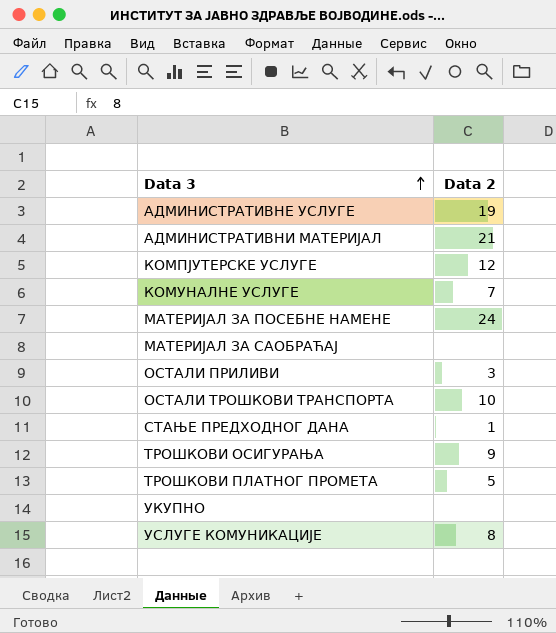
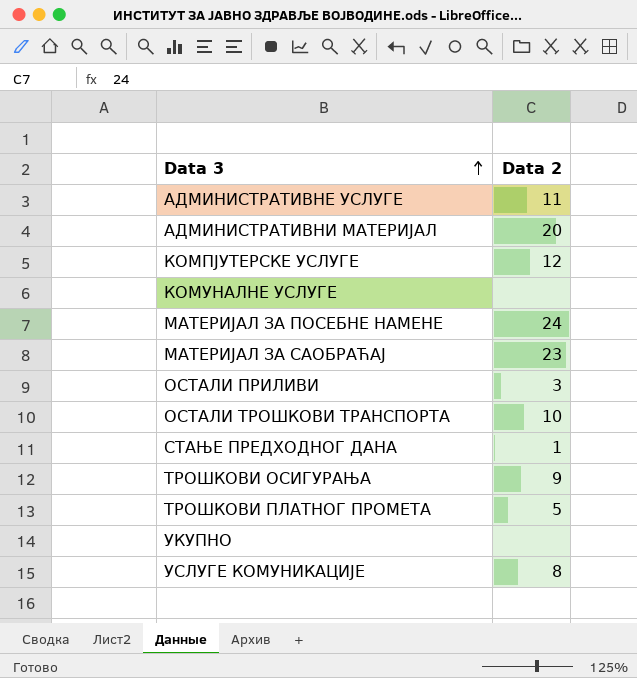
АДМИНИСТРАТИВНЕ УСЛУГЕ | Data 2: 19 -> 11
АДМИНИСТРАТИВНИ МАТЕРИЈАЛ | Data 2: 21 -> 20
КОМУНАЛНЕ УСЛУГЕ | Data 2: 7 -> none
МАТЕРИЈАЛ ЗА САОБРАЋАЈ | Data 2: none -> 23

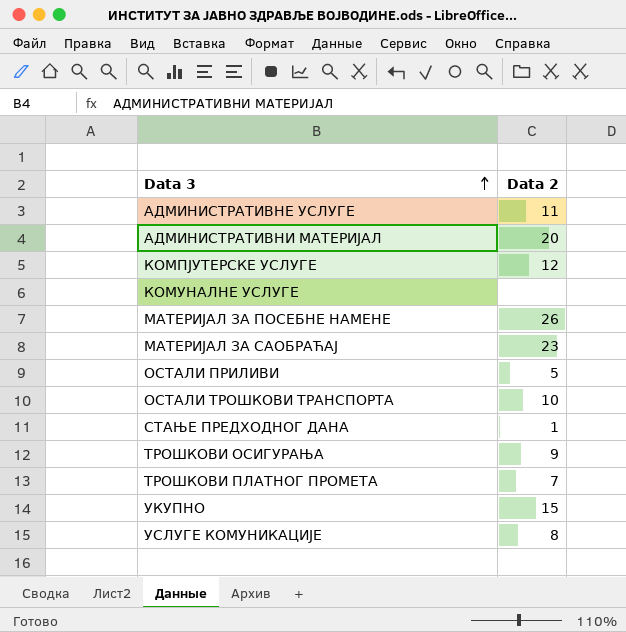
МАТЕРИЈАЛ ЗА ПОСЕБНЕ НАМЕНЕ | Data 2: 24 -> 26
ОСТАЛИ ПРИЛИВИ | Data 2: 3 -> 5
ТРОШКОВИ ПЛАТНОГ ПРОМЕТА | Data 2: 5 -> 7
УКУПНО | Data 2: none -> 15

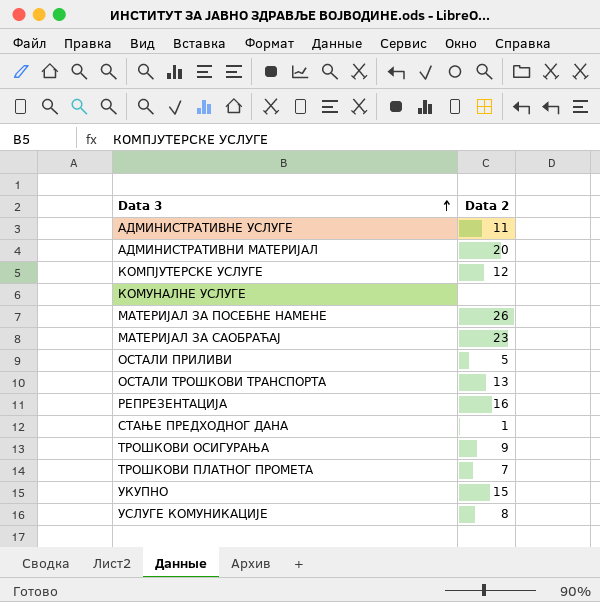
ОСТАЛИ ТРОШКОВИ ТРАНСПОРТА | Data 2: 10 -> 13
row РЕПРЕЗЕНТАЦИЈА: none -> 16

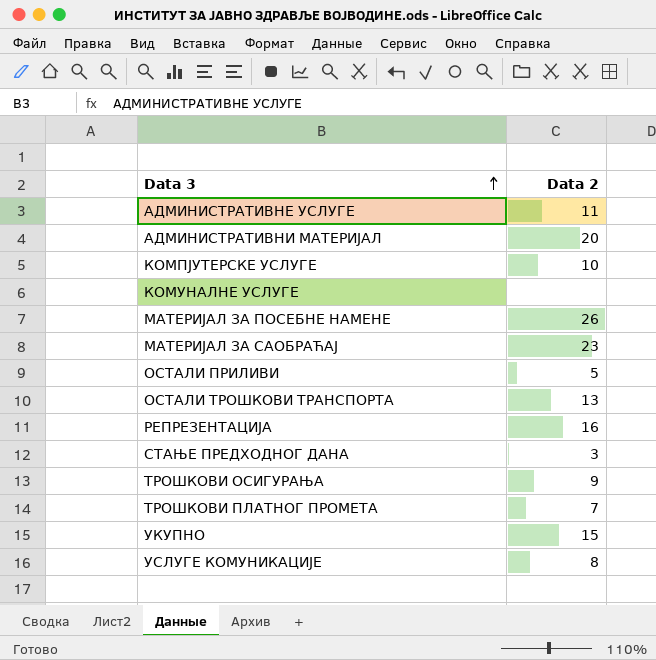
КОМПЈУТЕРСКЕ УСЛУГЕ | Data 2: 12 -> 10
СТАЊЕ ПРЕДХОДНОГ ДАНА | Data 2: 1 -> 3

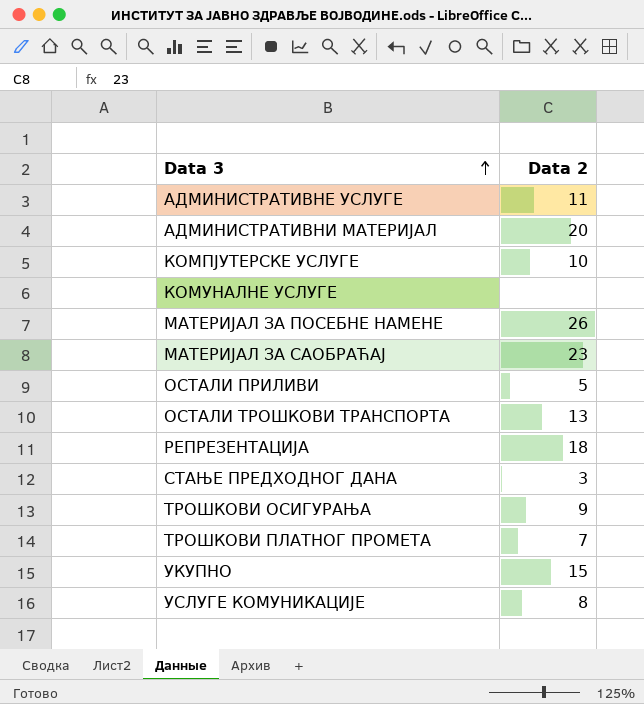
РЕПРЕЗЕНТАЦИЈА | Data 2: 16 -> 18

